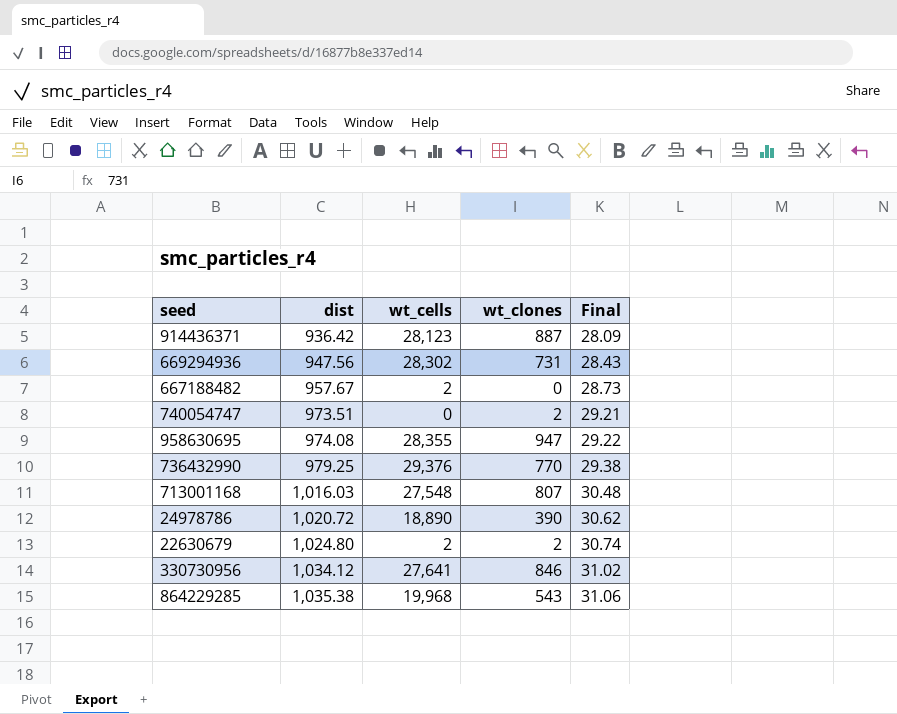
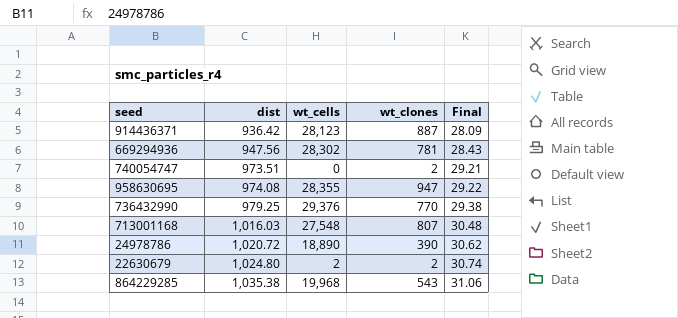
row 667188482: 957.67 | 2 | 0 | 28.73 -> none
row 330730956: 1,034.12 | 27,641 | 846 | 31.02 -> none
669294936 | wt_clones: 731 -> 781

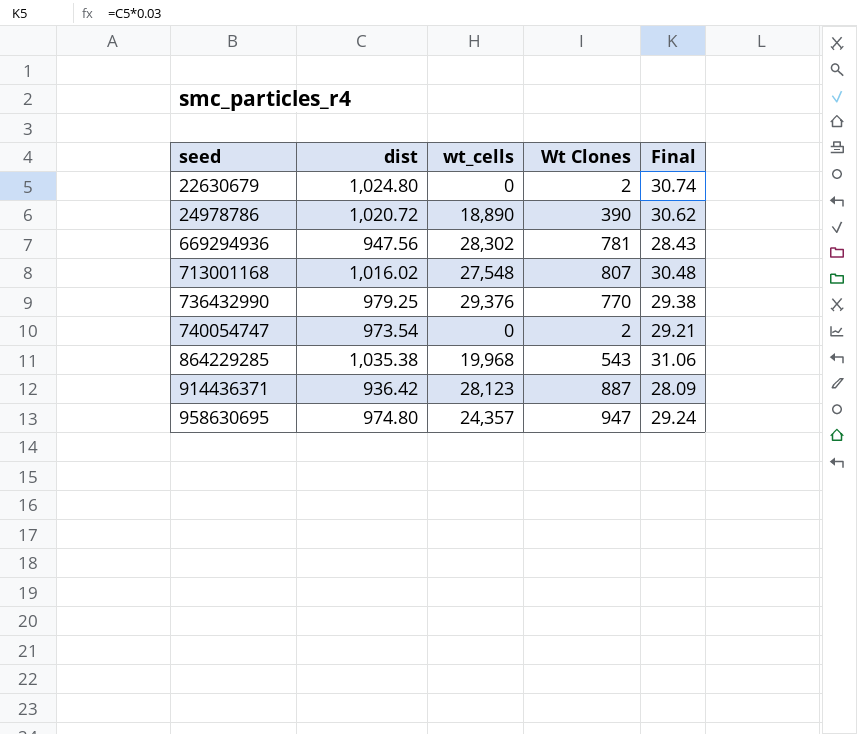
row order: dist ascending -> seed ascending
column name: wt_clones -> Wt Clones
22630679 | wt_cells: 2 -> 0
713001168 | dist: 1,016.03 -> 1,016.02
740054747 | dist: 973.51 -> 973.54
958630695 | dist: 974.08 -> 974.80
958630695 | wt_cells: 28,355 -> 24,357
958630695 | Final: 29.22 -> 29.24

